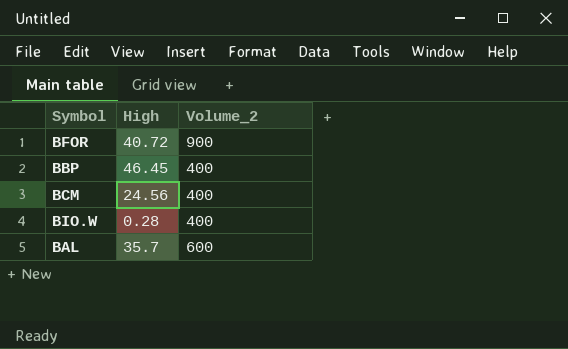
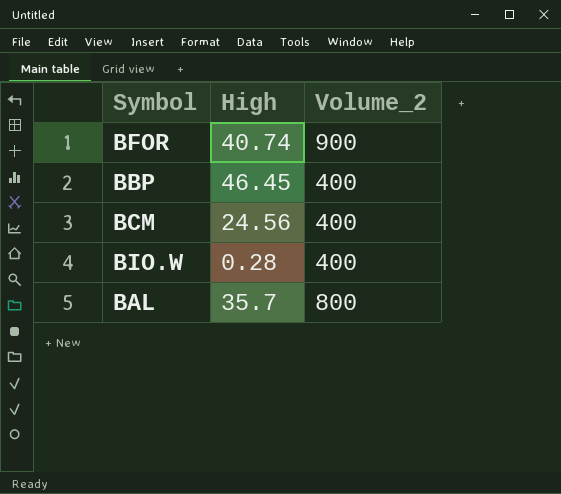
BFOR | High: 40.72 -> 40.74
BAL | Volume_2: 600 -> 800

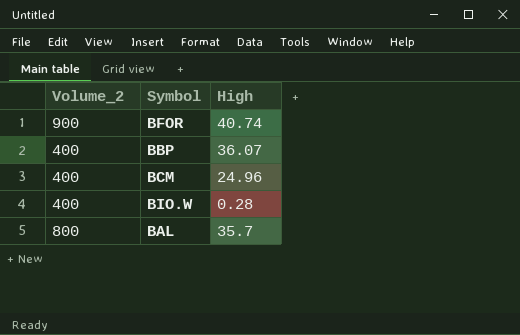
column Volume_2 | position: 3 -> 1
BBP | High: 46.45 -> 36.07
BCM | High: 24.56 -> 24.96

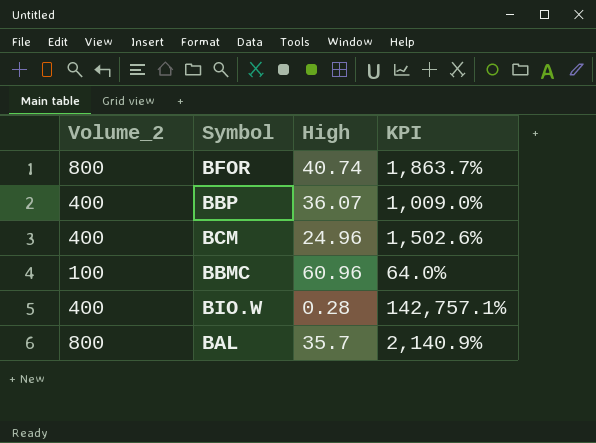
column KPI | formula: none -> ([Volume_2] - [High]) / [High]
BFOR | Volume_2: 900 -> 800
row BBMC: none -> 100 | 60.96 | 64.0%

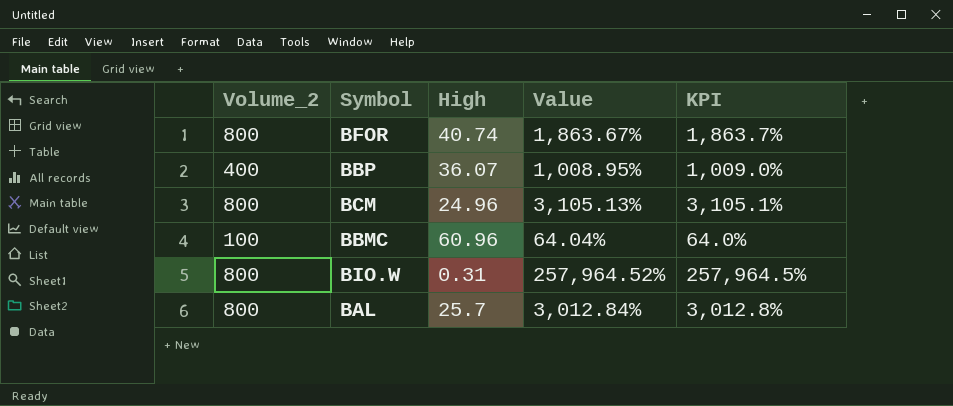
column Value | formula: none -> ([Volume_2] - [High]) / [High]
BCM | Volume_2: 400 -> 800
BCM | KPI: 1,502.6% -> 3,105.1%
BIO.W | Volume_2: 400 -> 800
BIO.W | High: 0.28 -> 0.31
BIO.W | KPI: 142,757.1% -> 257,964.5%
BAL | High: 35.7 -> 25.7
BAL | KPI: 2,140.9% -> 3,012.8%

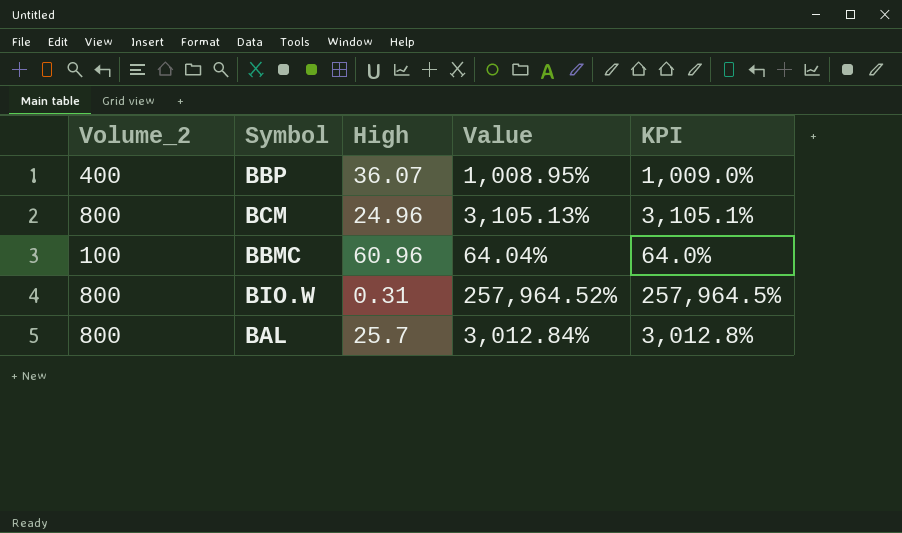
row BFOR: 800 | 40.74 | 1,863.67% | 1,863.7% -> none

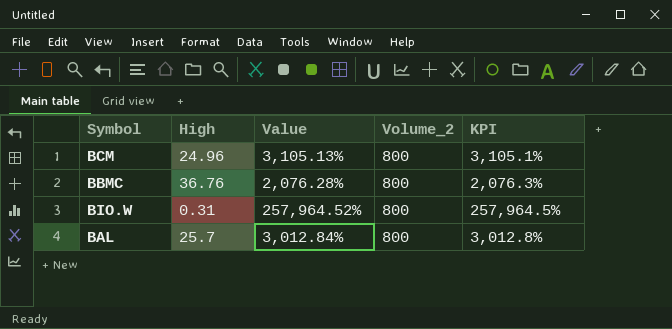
column Volume_2 | position: 1 -> 4
row BBP: 400 | 36.07 | 1,008.95% | 1,009.0% -> none
BBMC | High: 60.96 -> 36.76
BBMC | Value: 64.04% -> 2,076.28%
BBMC | Volume_2: 100 -> 800
BBMC | KPI: 64.0% -> 2,076.3%

